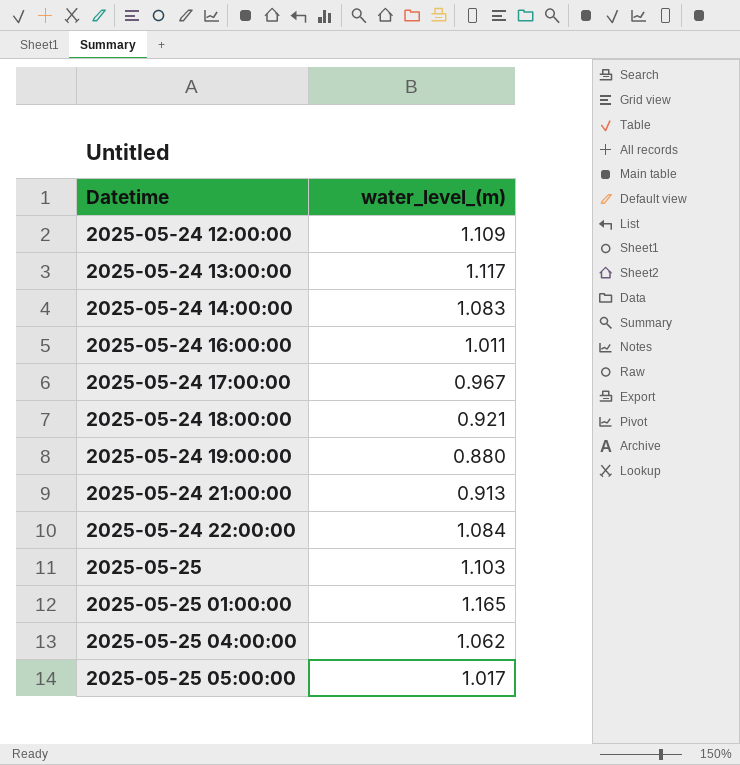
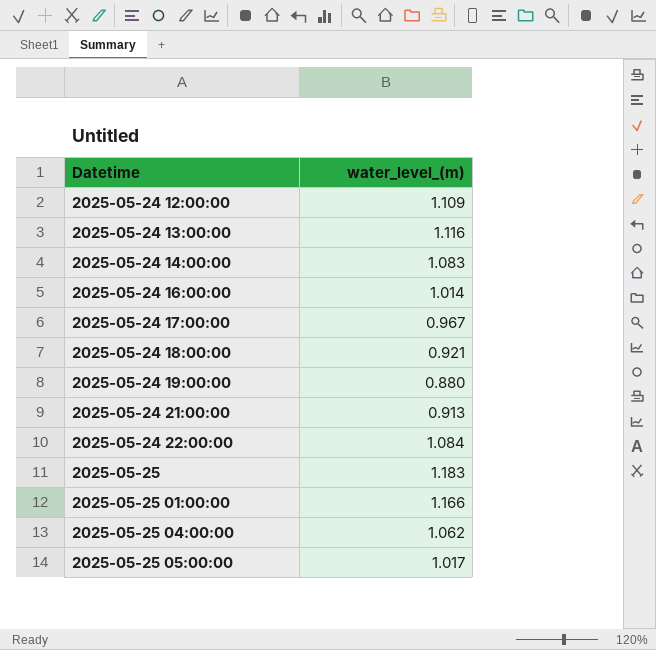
2025-05-24 13:00:00 | water_level_(m): 1.117 -> 1.116
2025-05-24 16:00:00 | water_level_(m): 1.011 -> 1.014
2025-05-25 | water_level_(m): 1.103 -> 1.183
2025-05-25 01:00:00 | water_level_(m): 1.165 -> 1.166

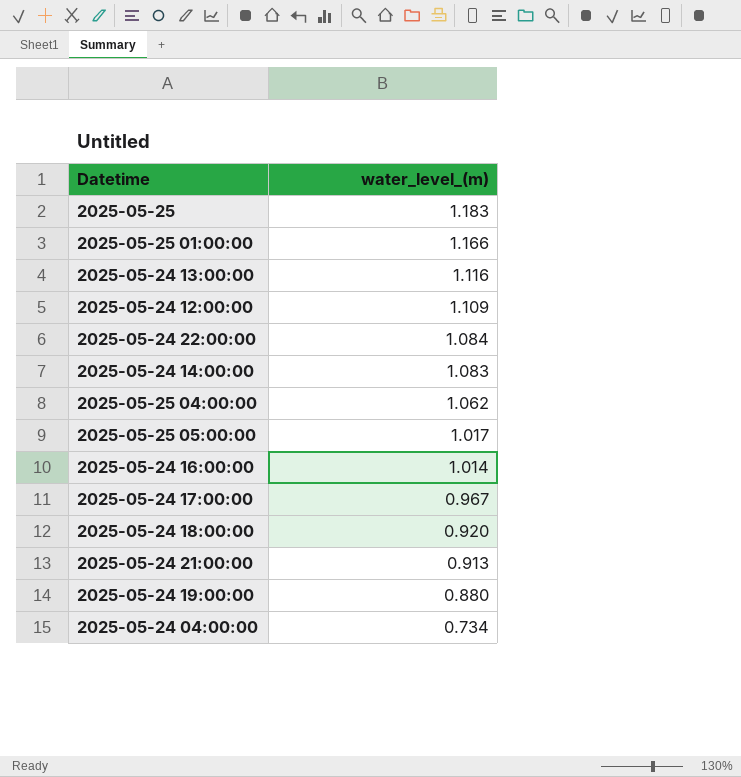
row order: Datetime ascending -> water_level_(m) descending
2025-05-24 18:00:00 | water_level_(m): 0.921 -> 0.920
row 2025-05-24 04:00:00: none -> 0.734

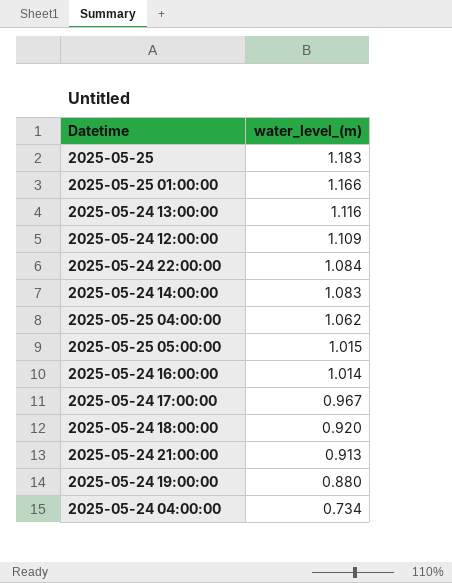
2025-05-25 05:00:00 | water_level_(m): 1.017 -> 1.015

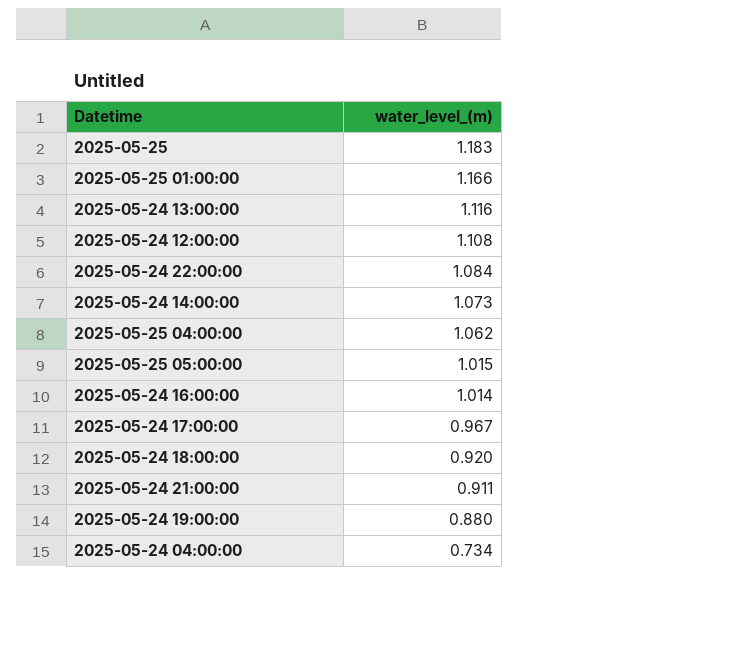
2025-05-24 12:00:00 | water_level_(m): 1.109 -> 1.108
2025-05-24 14:00:00 | water_level_(m): 1.083 -> 1.073
2025-05-24 21:00:00 | water_level_(m): 0.913 -> 0.911

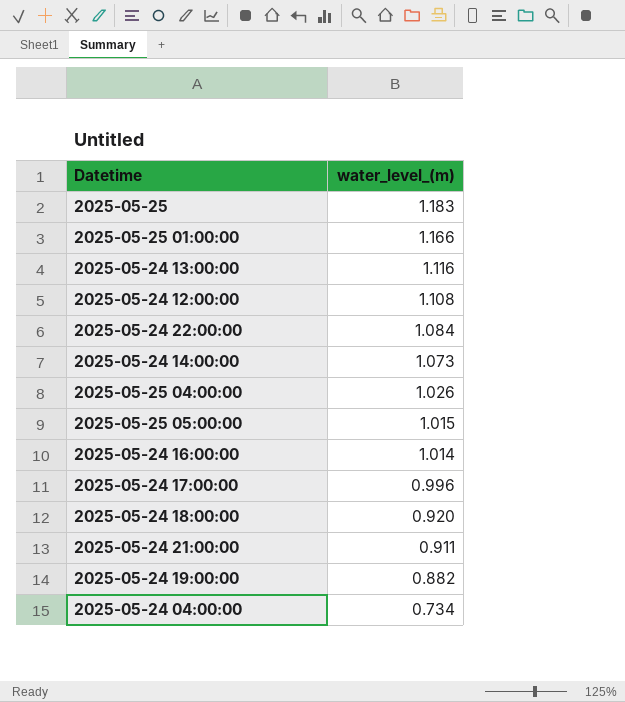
2025-05-25 04:00:00 | water_level_(m): 1.062 -> 1.026
2025-05-24 17:00:00 | water_level_(m): 0.967 -> 0.996
2025-05-24 19:00:00 | water_level_(m): 0.880 -> 0.882

